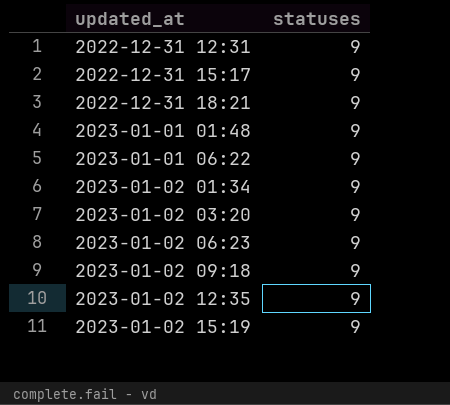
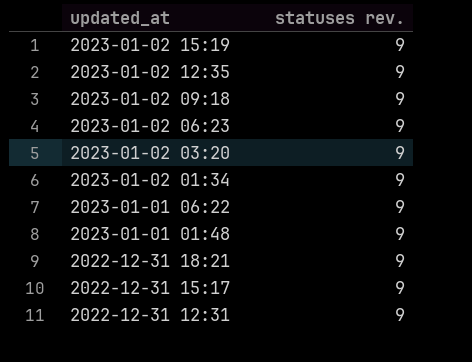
row order: updated_at ascending -> updated_at descending
column name: statuses -> statuses rev.

